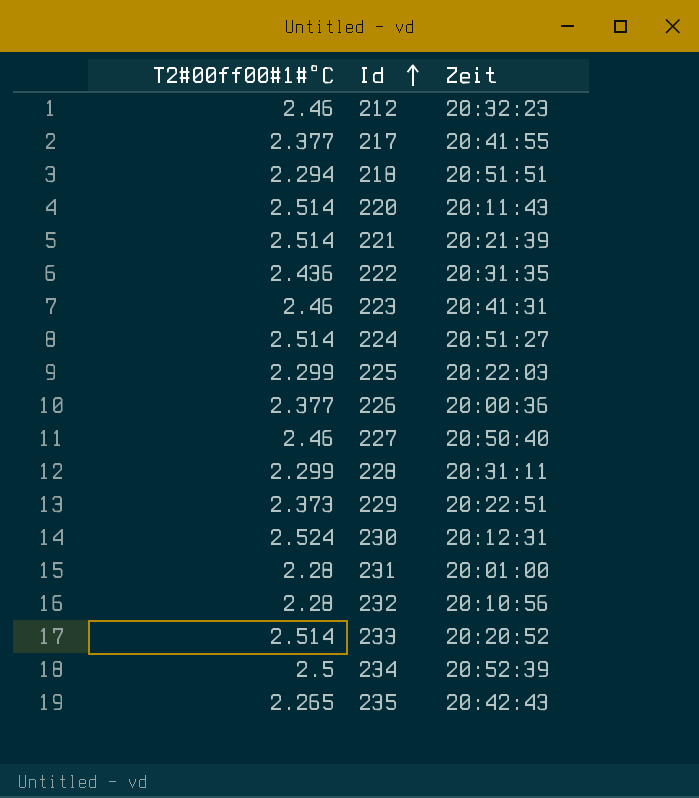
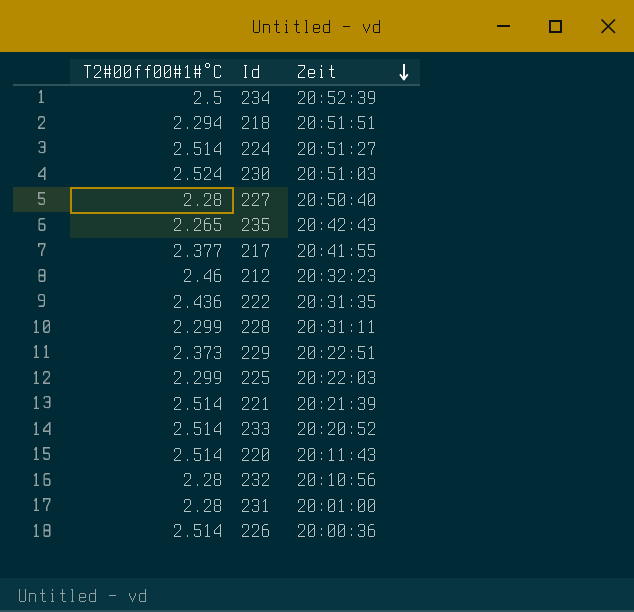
row order: Id ascending -> Zeit descending
row 223: 2.46 | 20:41:31 -> none
230 | Zeit: 20:12:31 -> 20:51:03
227 | T2#00ff00#1#°C: 2.46 -> 2.28
226 | T2#00ff00#1#°C: 2.377 -> 2.514

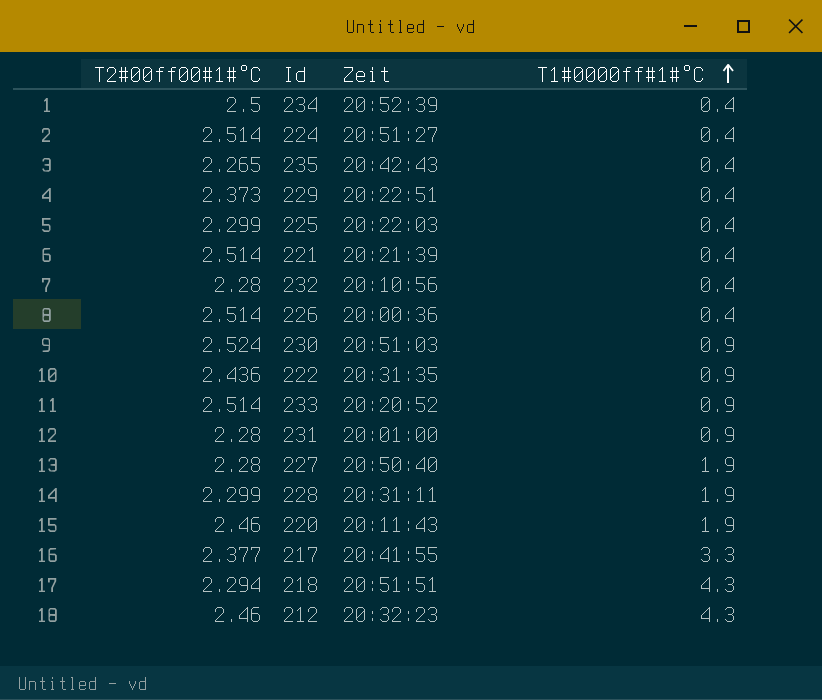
row order: Zeit descending -> T1#0000ff#1#°C ascending
column T1#0000ff#1#°C | position: none -> 4
220 | T2#00ff00#1#°C: 2.514 -> 2.46

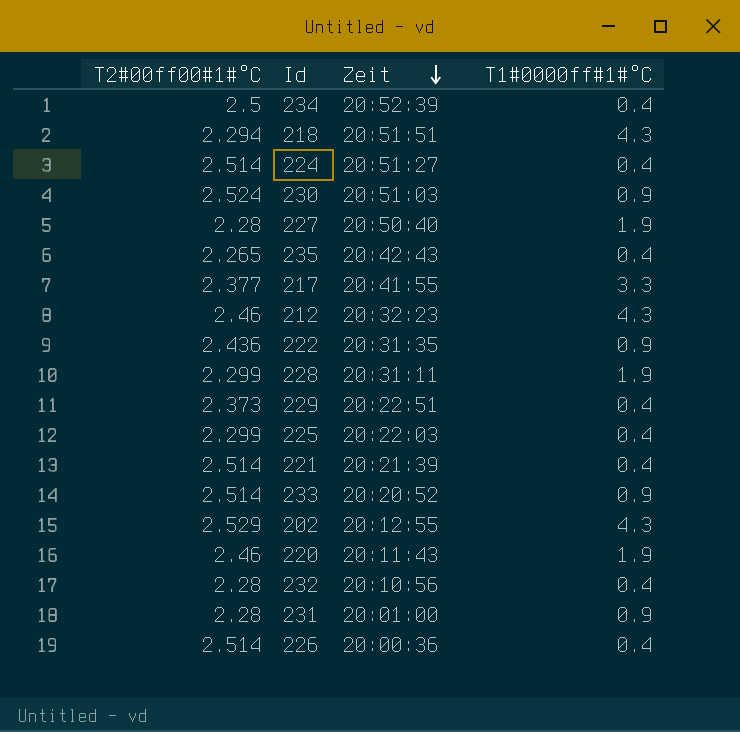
row order: T1#0000ff#1#°C ascending -> Zeit descending
row 202: none -> 2.529 | 20:12:55 | 4.3

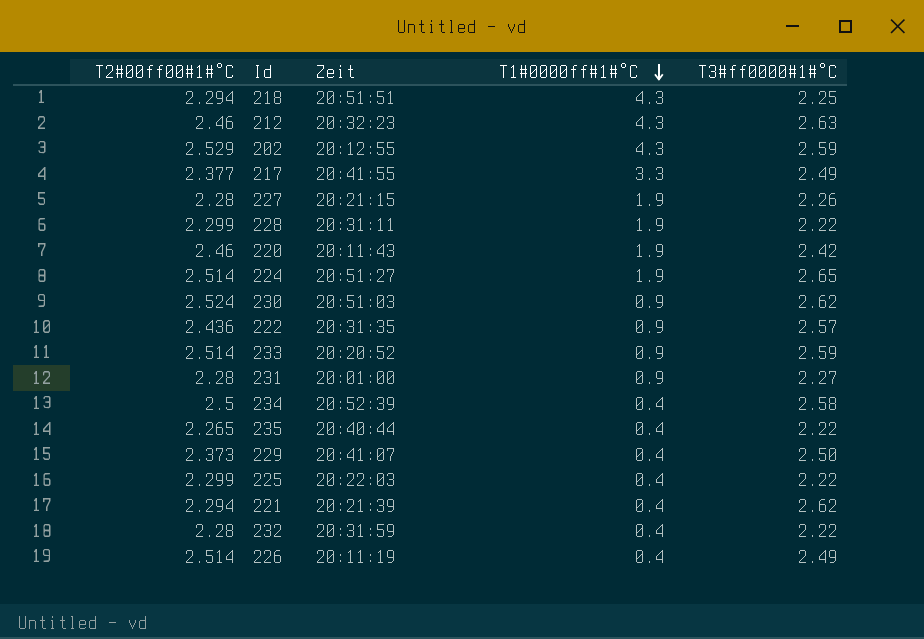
row order: Zeit descending -> T1#0000ff#1#°C descending
column T3#ff0000#1#°C | position: none -> 5
227 | Zeit: 20:50:40 -> 20:21:15
224 | T1#0000ff#1#°C: 0.4 -> 1.9
235 | Zeit: 20:42:43 -> 20:40:44
229 | Zeit: 20:22:51 -> 20:41:07
221 | T2#00ff00#1#°C: 2.514 -> 2.294
232 | Zeit: 20:10:56 -> 20:31:59
226 | Zeit: 20:00:36 -> 20:11:19

